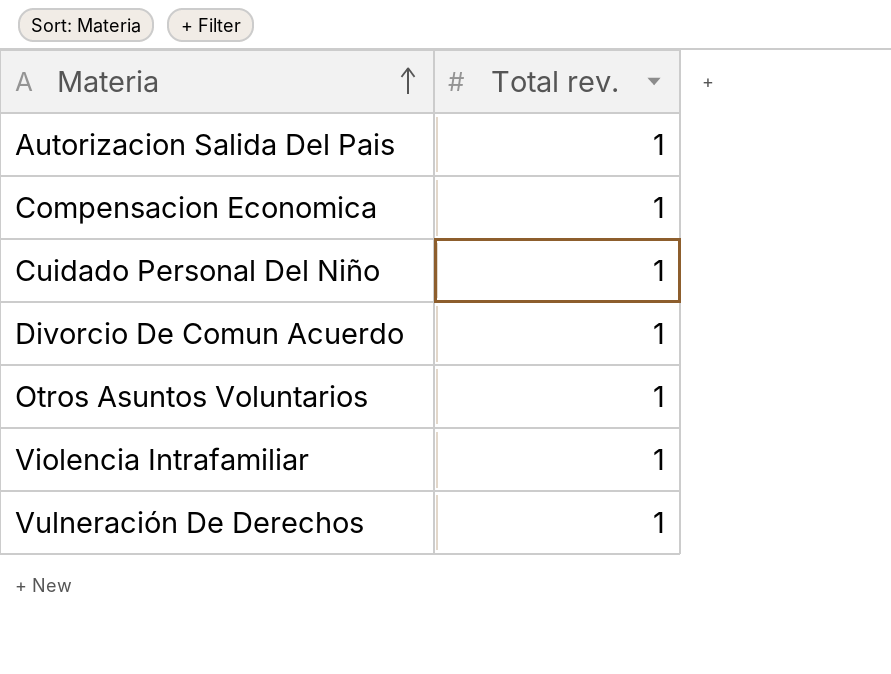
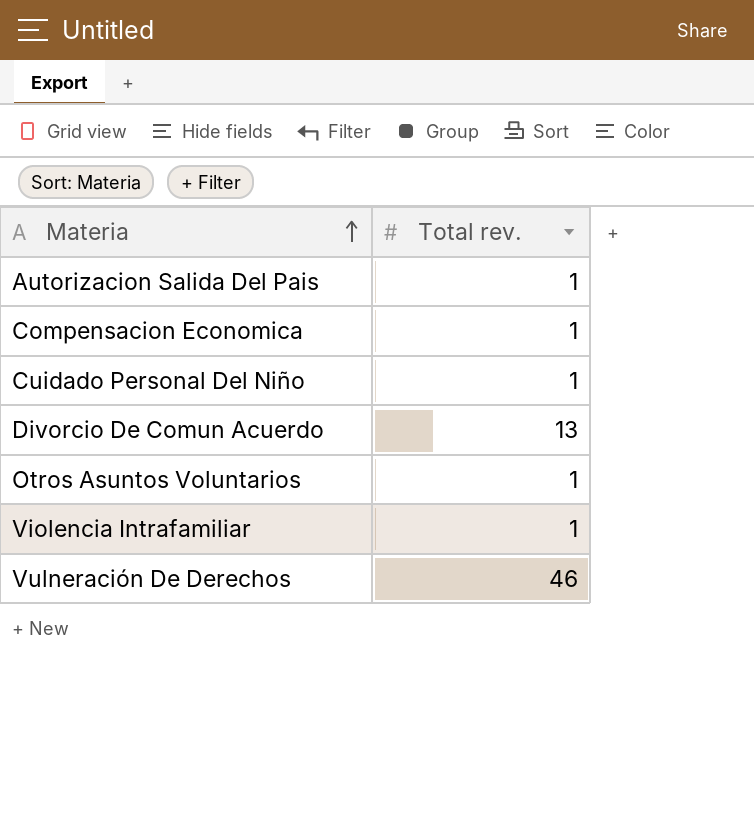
Divorcio De Comun Acuerdo | Total rev.: 1 -> 13
Vulneración De Derechos | Total rev.: 1 -> 46

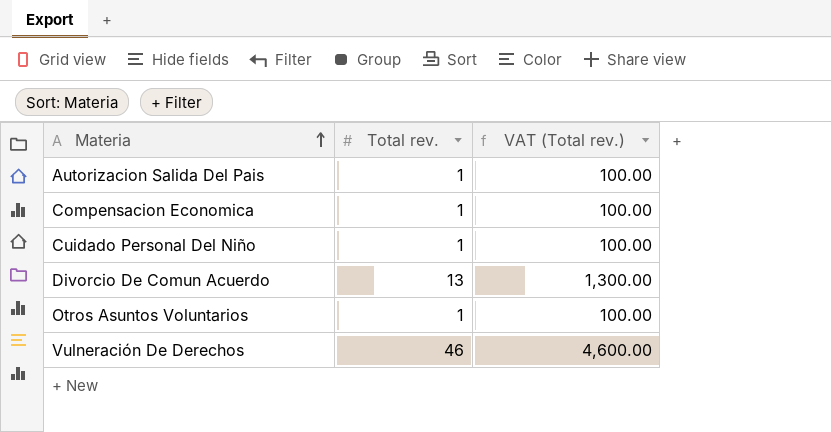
column VAT (Total rev.) | formula: none -> [Total rev.] * 100
row Violencia Intrafamiliar: 1 -> none

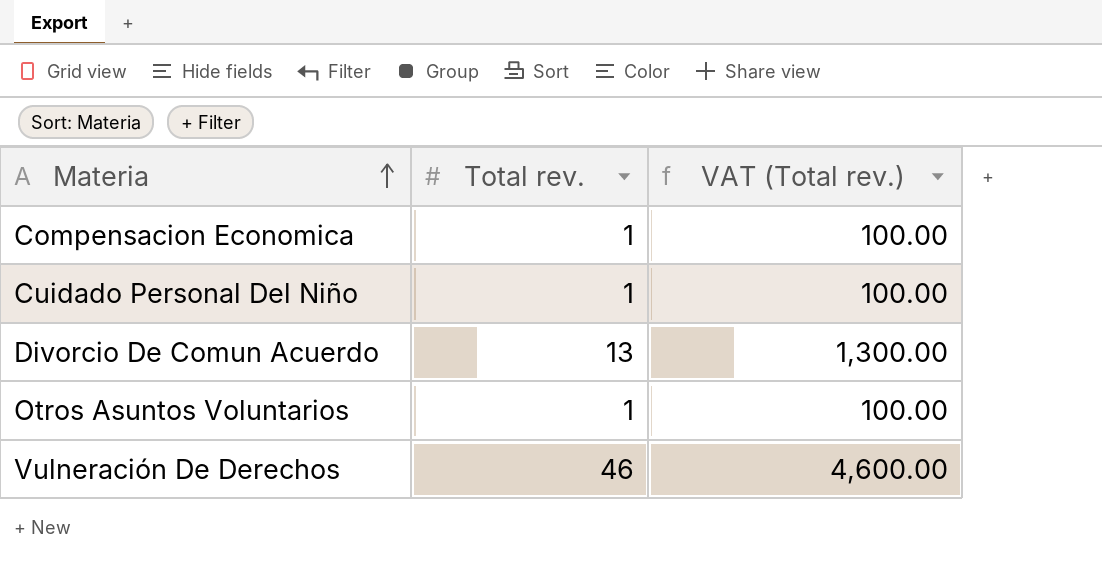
row Autorizacion Salida Del Pais: 1 | 100.00 -> none

